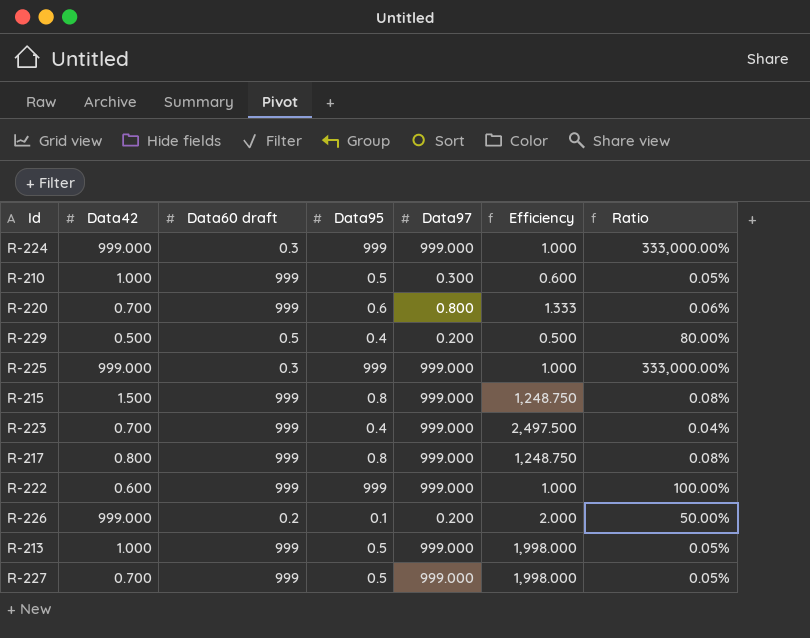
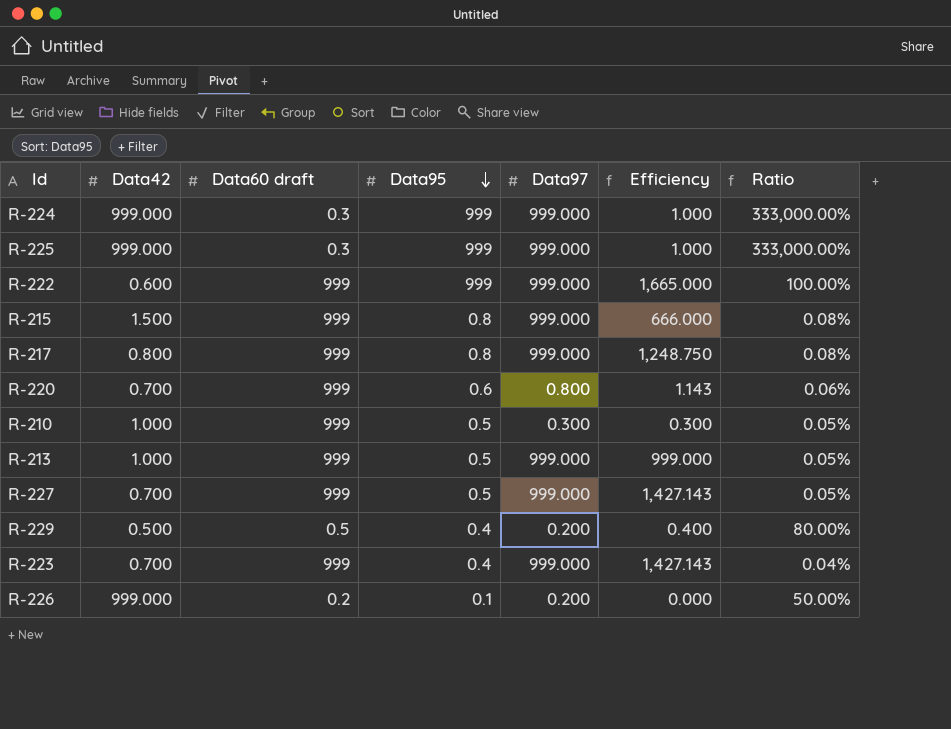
row order: none -> Data95 descending
column Efficiency | formula: [Data97] / [Data95] -> [Data97] / [Data42]

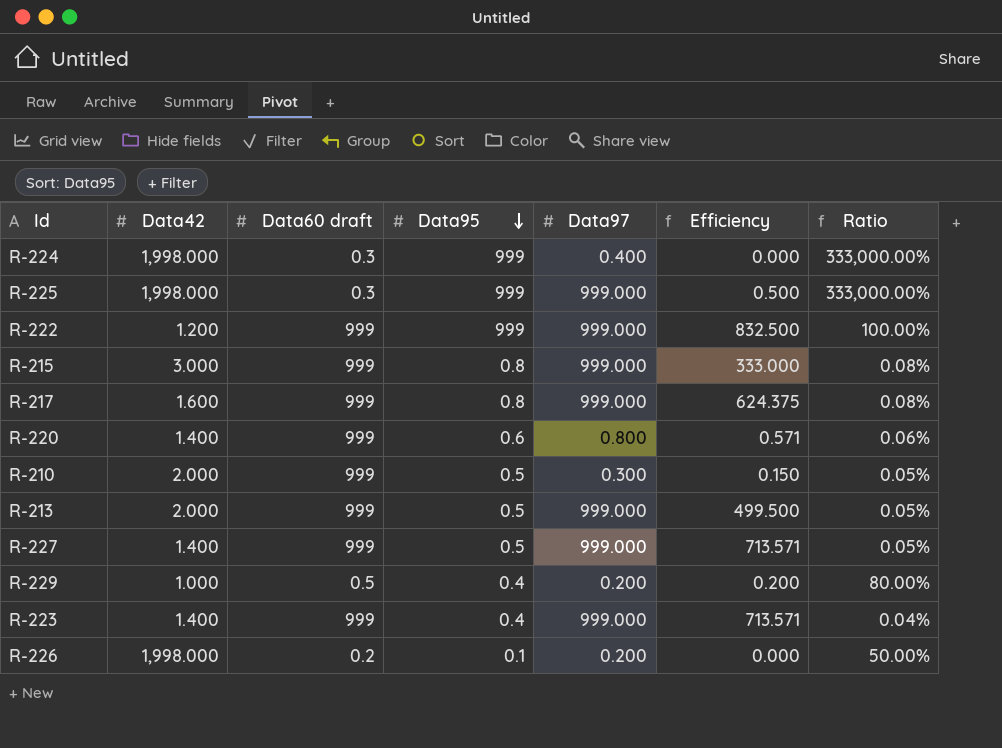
R-224 | Data42: 999.000 -> 1,998.000
R-224 | Data97: 999.000 -> 0.400
R-224 | Efficiency: 1.000 -> 0.000
R-225 | Data42: 999.000 -> 1,998.000
R-225 | Efficiency: 1.000 -> 0.500
R-222 | Data42: 0.600 -> 1.200
R-222 | Efficiency: 1,665.000 -> 832.500
R-215 | Data42: 1.500 -> 3.000
R-215 | Efficiency: 666.000 -> 333.000
R-217 | Data42: 0.800 -> 1.600
R-217 | Efficiency: 1,248.750 -> 624.375
R-220 | Data42: 0.700 -> 1.400
R-220 | Efficiency: 1.143 -> 0.571
R-210 | Data42: 1.000 -> 2.000
R-210 | Efficiency: 0.300 -> 0.150
R-213 | Data42: 1.000 -> 2.000
R-213 | Efficiency: 999.000 -> 499.500
R-227 | Data42: 0.700 -> 1.400
R-227 | Efficiency: 1,427.143 -> 713.571
R-229 | Data42: 0.500 -> 1.000
R-229 | Efficiency: 0.400 -> 0.200
R-223 | Data42: 0.700 -> 1.400
R-223 | Efficiency: 1,427.143 -> 713.571
R-226 | Data42: 999.000 -> 1,998.000

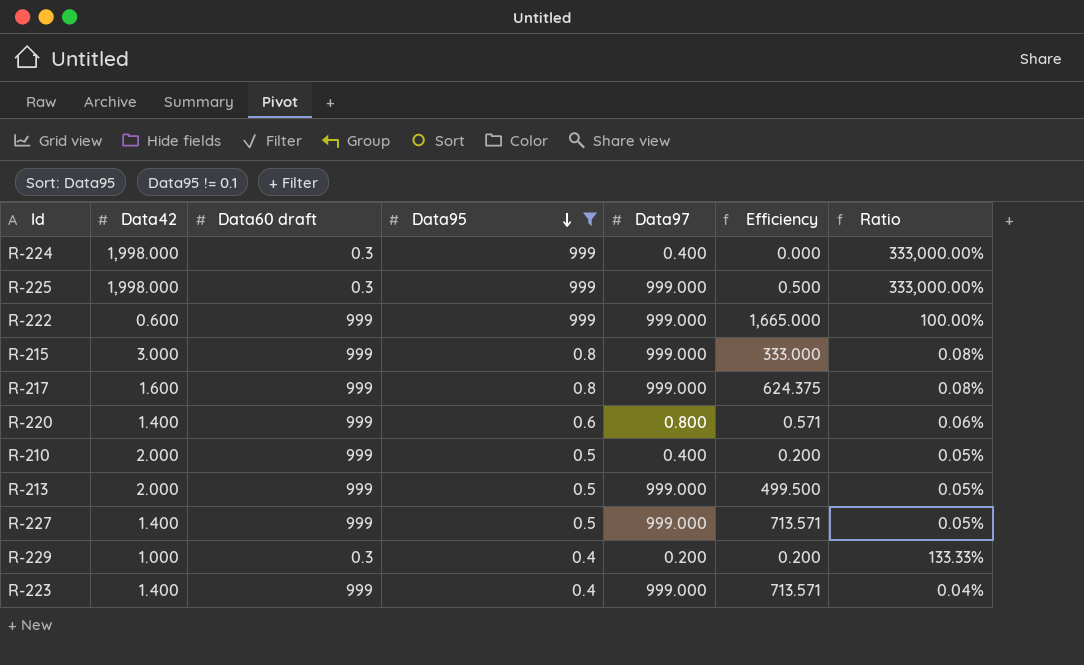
filter: none -> Data95 != 0.1
R-222 | Data42: 1.200 -> 0.600
R-222 | Efficiency: 832.500 -> 1,665.000
R-210 | Data97: 0.300 -> 0.400
R-210 | Efficiency: 0.150 -> 0.200
R-229 | Data60 draft: 0.5 -> 0.3
R-229 | Ratio: 80.00% -> 133.33%

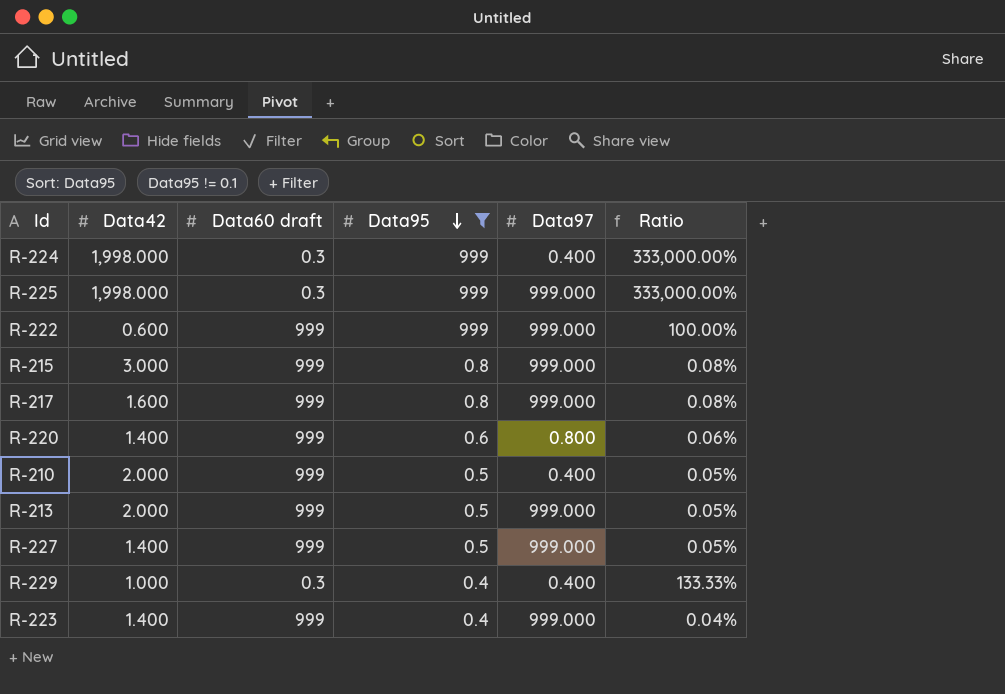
column Efficiency | formula: [Data97] / [Data42] -> none
R-229 | Data97: 0.200 -> 0.400

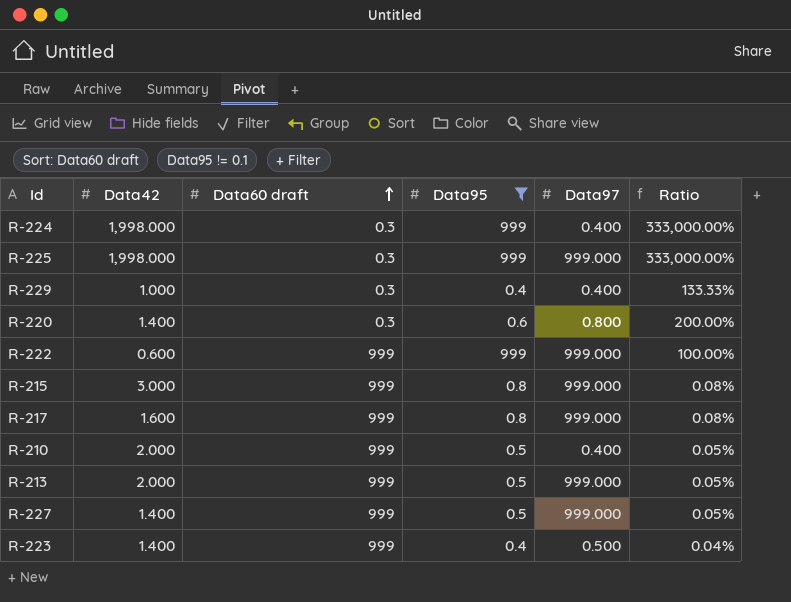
row order: Data95 descending -> Data60 draft ascending
R-220 | Data60 draft: 999 -> 0.3
R-220 | Ratio: 0.06% -> 200.00%
R-223 | Data97: 999.000 -> 0.500

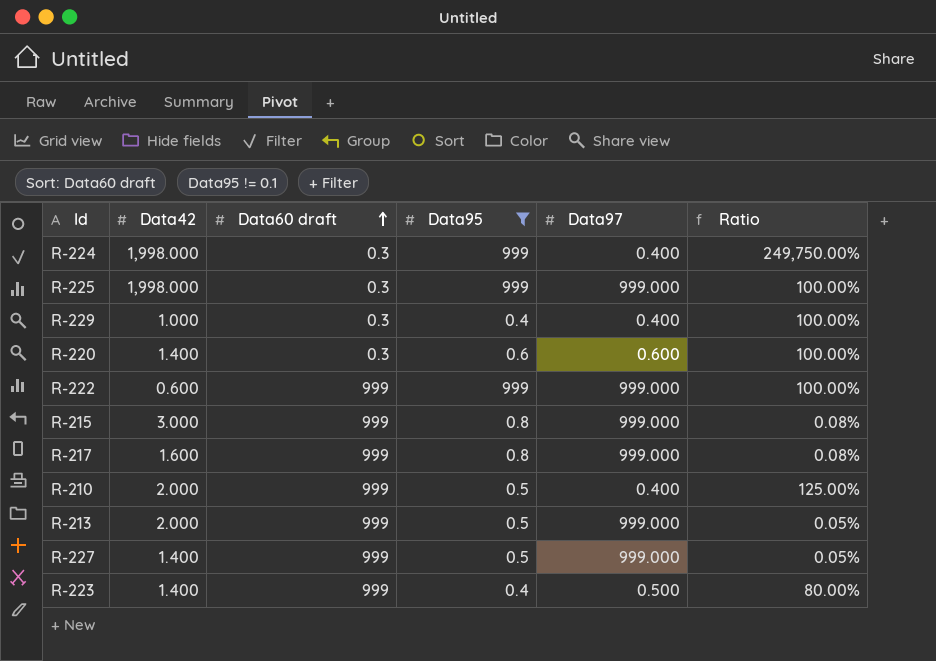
column Ratio | formula: [Data95] / [Data60 draft] -> [Data95] / [Data97]
R-220 | Data97: 0.800 -> 0.600

